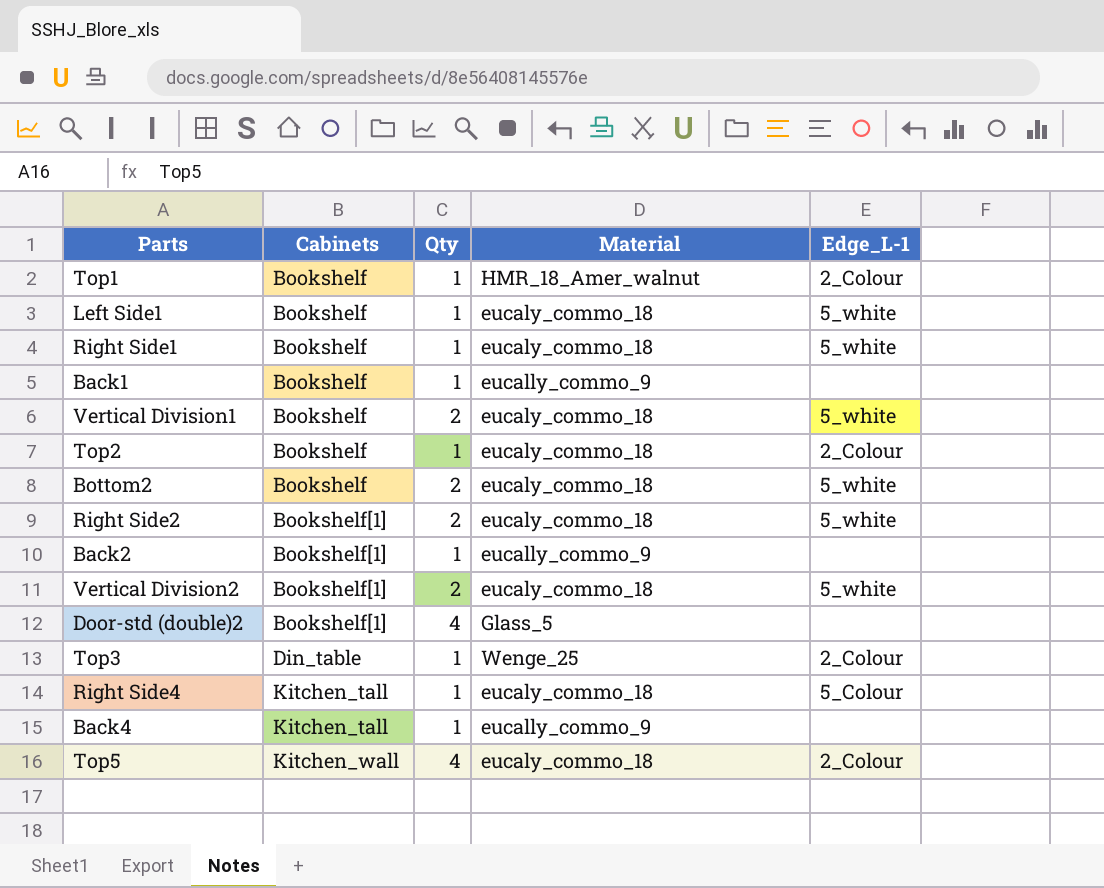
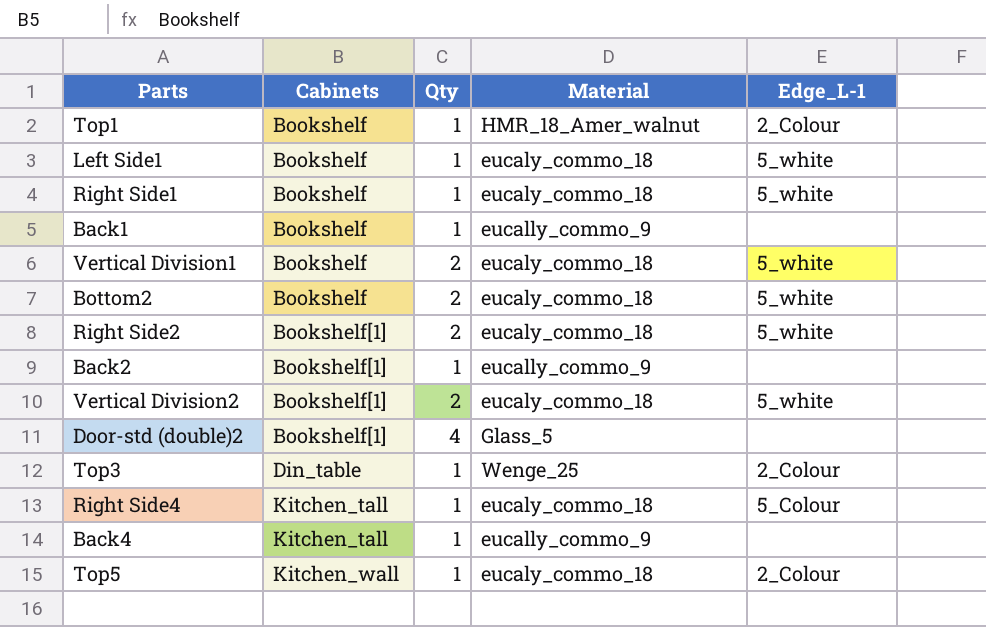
row Top2: Bookshelf | 1 | eucaly_commo_18 | 2_Colour -> none
Top5 | Qty: 4 -> 1

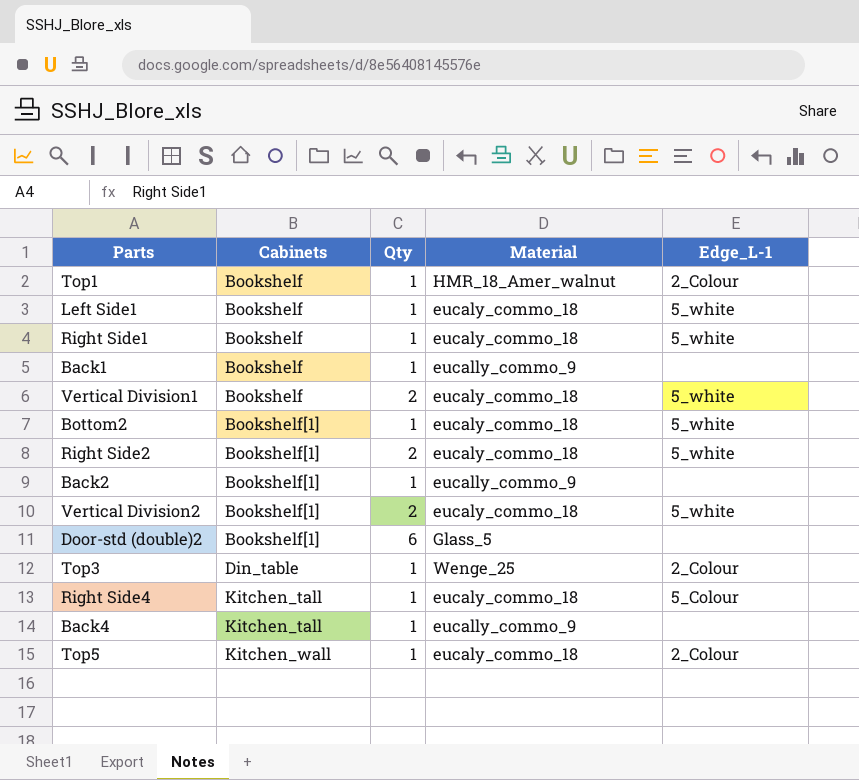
Bottom2 | Cabinets: Bookshelf -> Bookshelf[1]
Bottom2 | Qty: 2 -> 1
Door-std (double)2 | Qty: 4 -> 6

